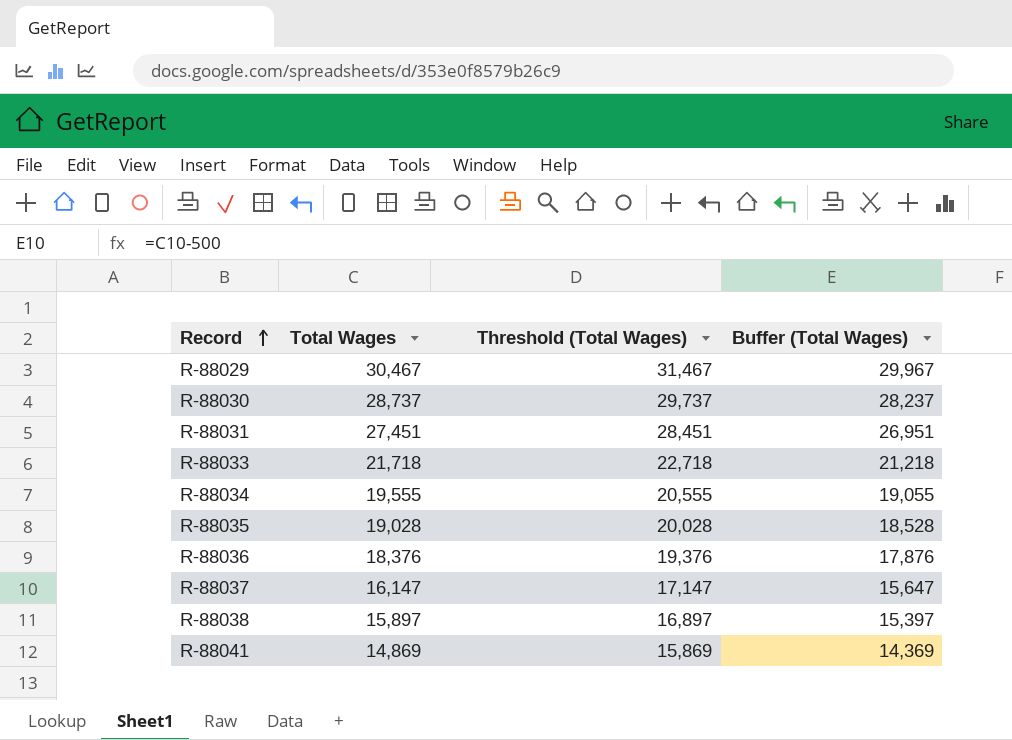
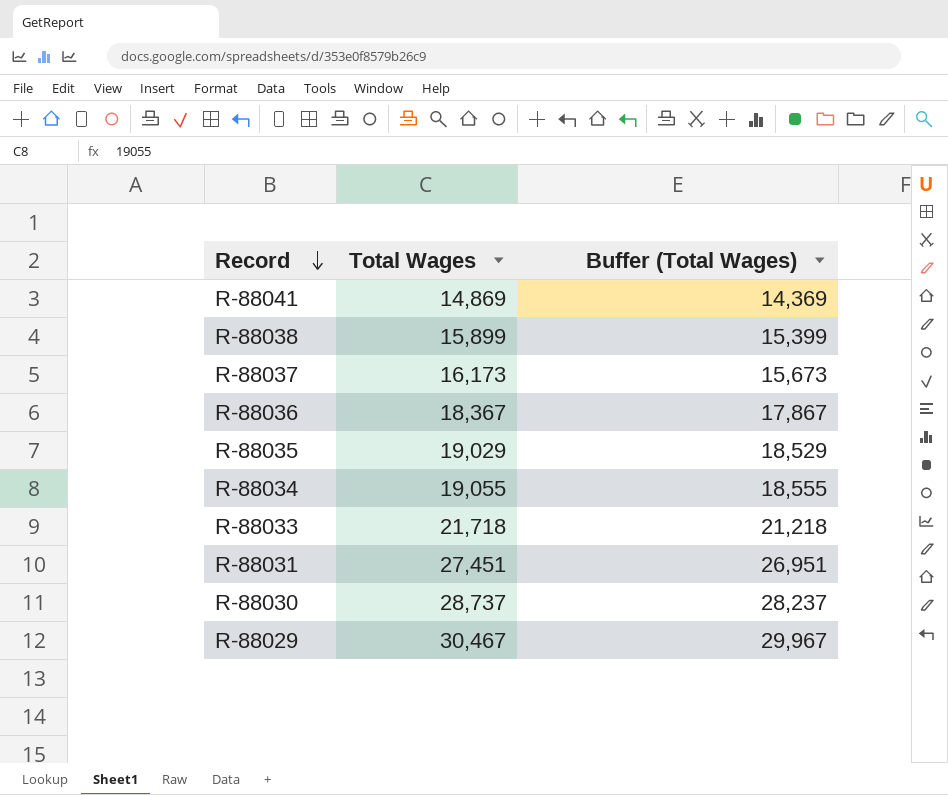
row order: Record ascending -> Record descending
column Threshold (Total Wages) | formula: [Total Wages] + 1000 -> none
R-88038 | Total Wages: 15,897 -> 15,899
R-88038 | Buffer (Total Wages): 15,397 -> 15,399
R-88037 | Total Wages: 16,147 -> 16,173
R-88037 | Buffer (Total Wages): 15,647 -> 15,673
R-88036 | Total Wages: 18,376 -> 18,367
R-88036 | Buffer (Total Wages): 17,876 -> 17,867
R-88035 | Total Wages: 19,028 -> 19,029
R-88035 | Buffer (Total Wages): 18,528 -> 18,529
R-88034 | Total Wages: 19,555 -> 19,055
R-88034 | Buffer (Total Wages): 19,055 -> 18,555

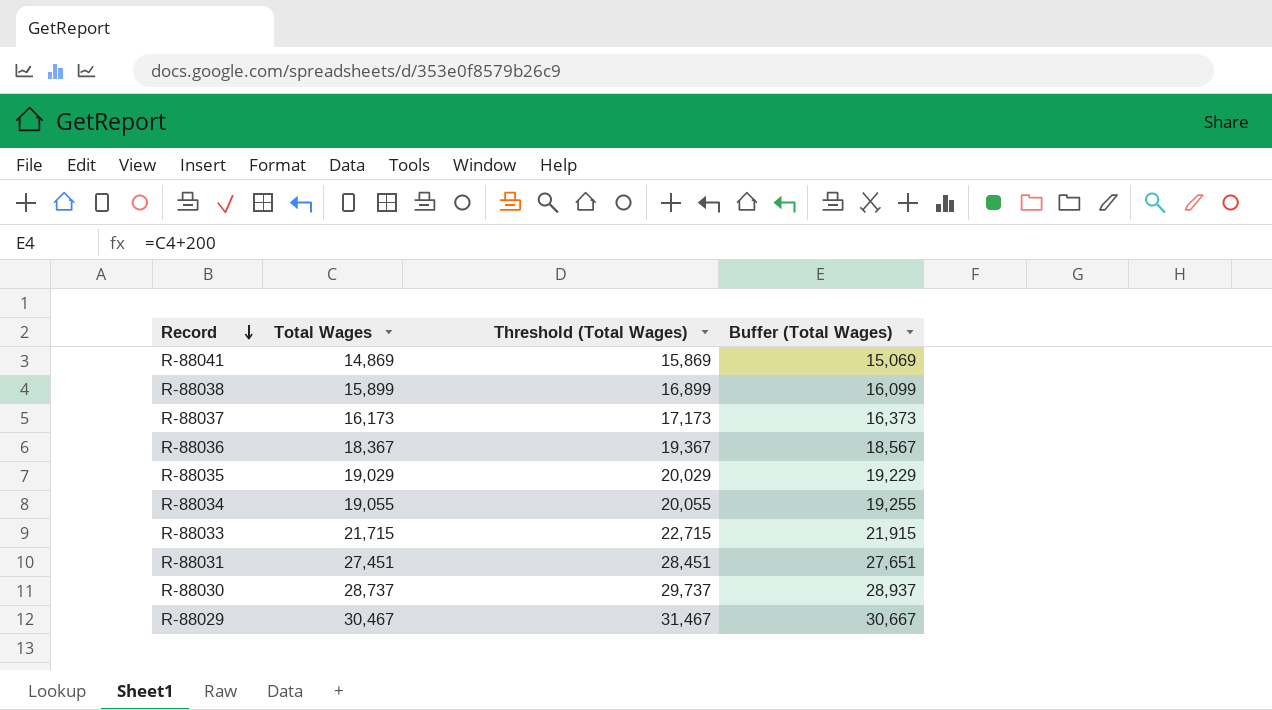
column Threshold (Total Wages) | formula: none -> [Total Wages] + 1000
column Buffer (Total Wages) | formula: [Total Wages] - 500 -> [Total Wages] + 200
R-88033 | Total Wages: 21,718 -> 21,715

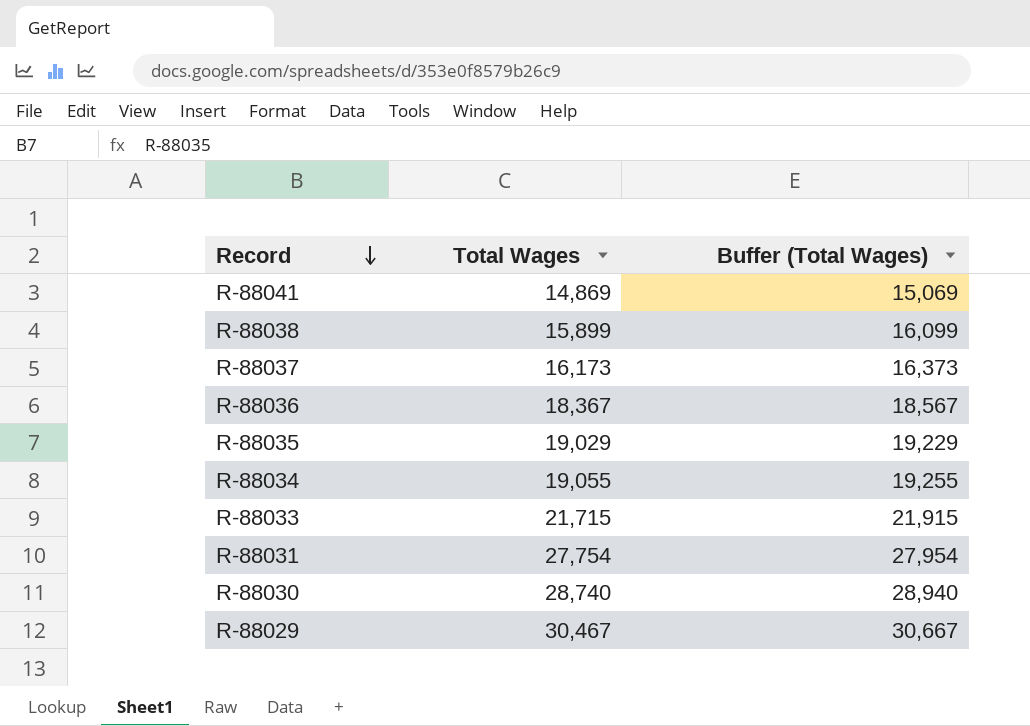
column Threshold (Total Wages) | formula: [Total Wages] + 1000 -> none
R-88031 | Total Wages: 27,451 -> 27,754
R-88031 | Buffer (Total Wages): 27,651 -> 27,954
R-88030 | Total Wages: 28,737 -> 28,740
R-88030 | Buffer (Total Wages): 28,937 -> 28,940

